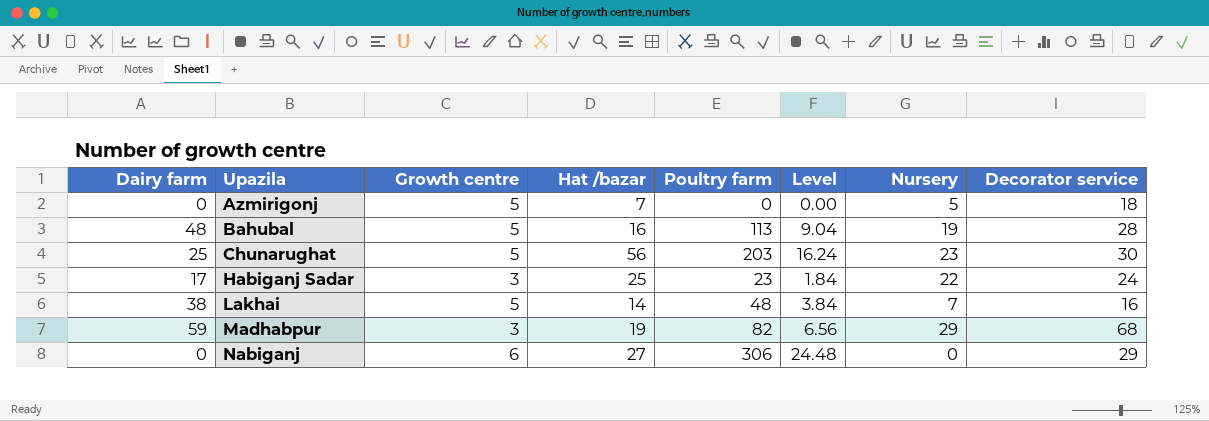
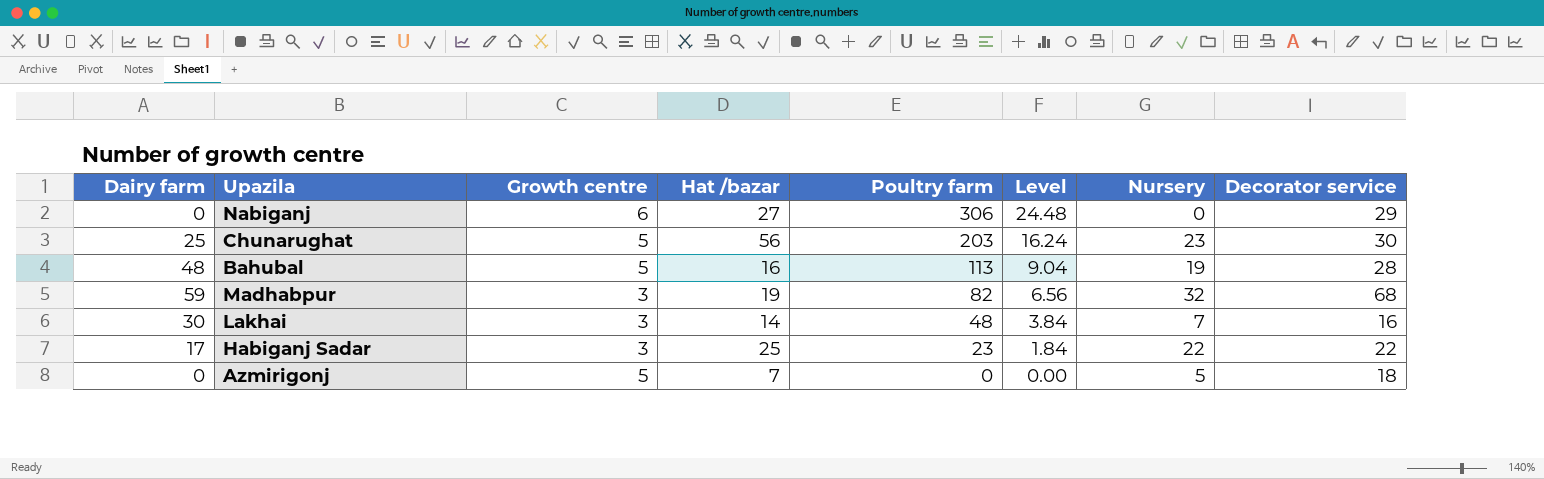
row order: Upazila ascending -> Poultry farm descending
Madhabpur | Nursery: 29 -> 32
Lakhai | Dairy farm: 38 -> 30
Lakhai | Growth centre: 5 -> 3
Habiganj Sadar | Decorator service: 24 -> 22

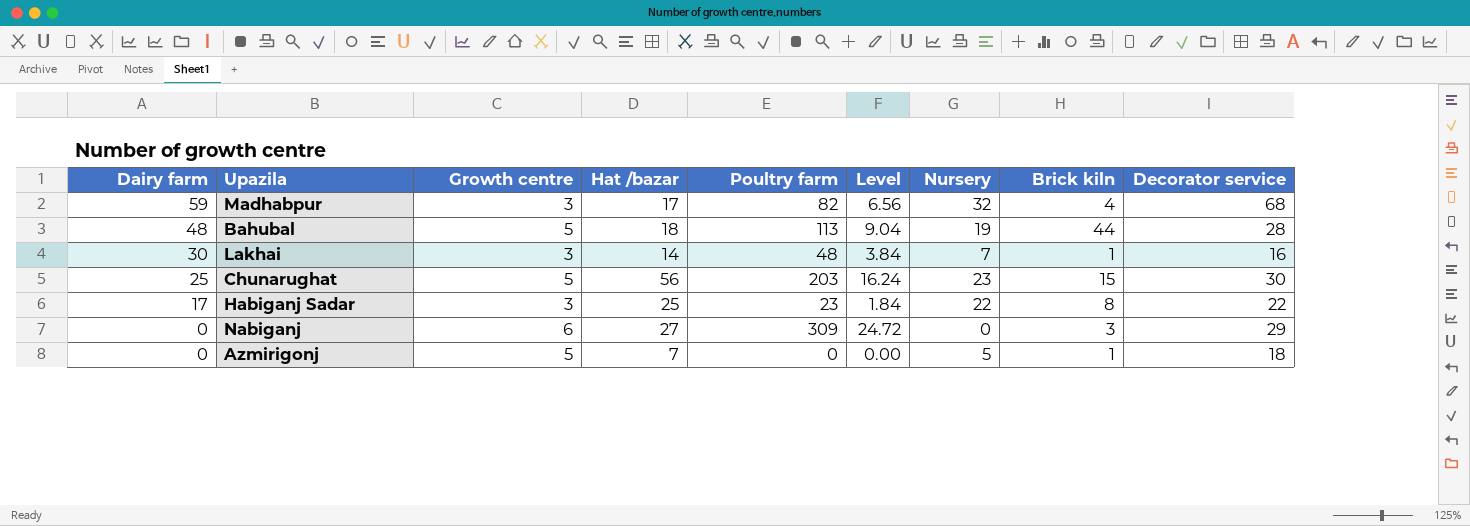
row order: Poultry farm descending -> Dairy farm descending
column Brick kiln | position: none -> 8
Madhabpur | Hat /bazar: 19 -> 17
Bahubal | Hat /bazar: 16 -> 18
Nabiganj | Poultry farm: 306 -> 309
Nabiganj | Level: 24.48 -> 24.72

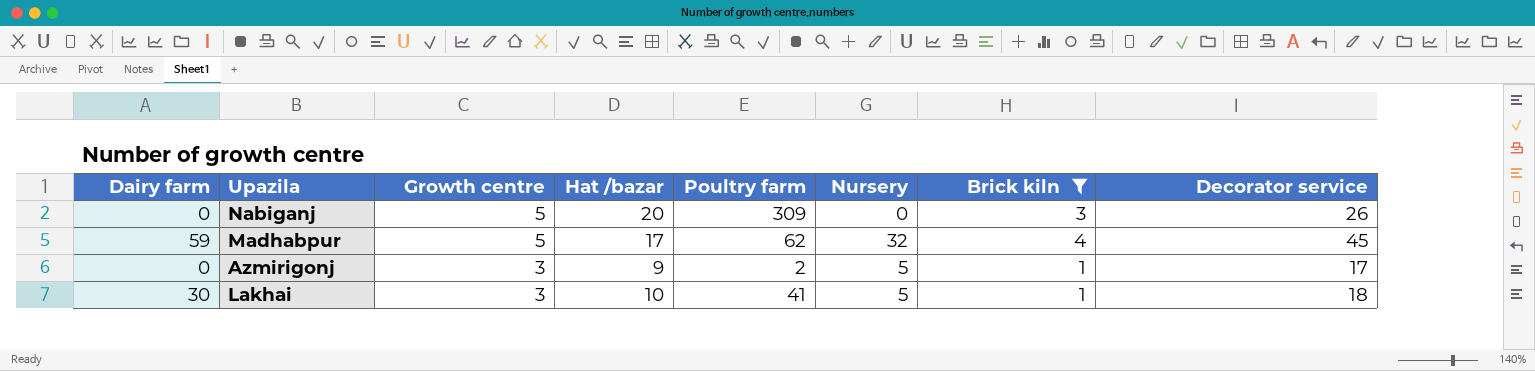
filter: none -> Brick kiln <= 4
row order: Dairy farm descending -> Growth centre descending
column Level | formula: [Poultry farm] * 0.08 -> none
Nabiganj | Growth centre: 6 -> 5
Nabiganj | Hat /bazar: 27 -> 20
Nabiganj | Decorator service: 29 -> 26
Madhabpur | Growth centre: 3 -> 5
Madhabpur | Poultry farm: 82 -> 62
Madhabpur | Decorator service: 68 -> 45
Azmirigonj | Growth centre: 5 -> 3
Azmirigonj | Hat /bazar: 7 -> 9
Azmirigonj | Poultry farm: 0 -> 2
Azmirigonj | Decorator service: 18 -> 17
Lakhai | Hat /bazar: 14 -> 10
Lakhai | Poultry farm: 48 -> 41
Lakhai | Nursery: 7 -> 5
Lakhai | Decorator service: 16 -> 18

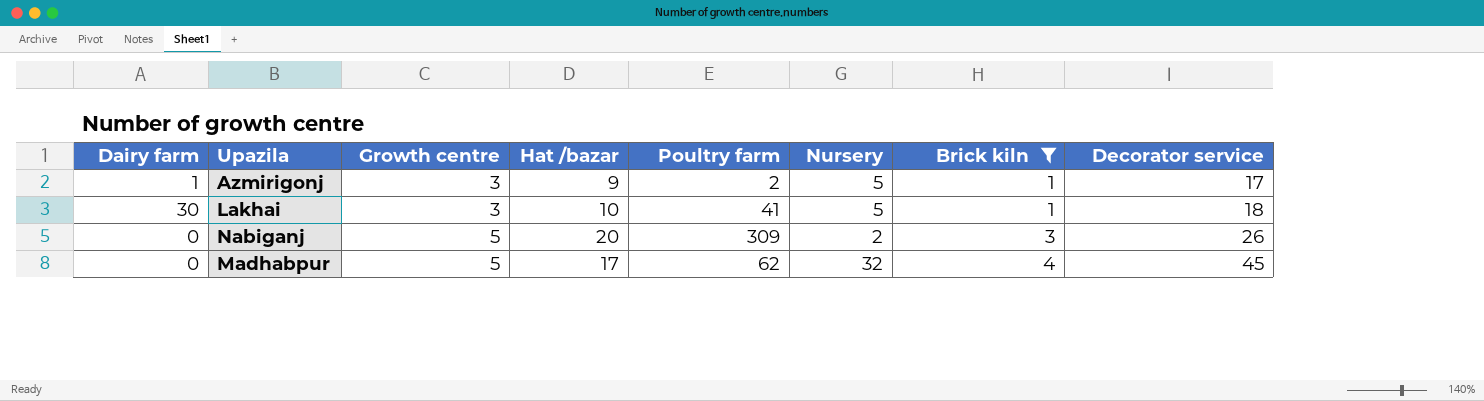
row order: Growth centre descending -> Growth centre ascending
Azmirigonj | Dairy farm: 0 -> 1
Nabiganj | Nursery: 0 -> 2
Madhabpur | Dairy farm: 59 -> 0

